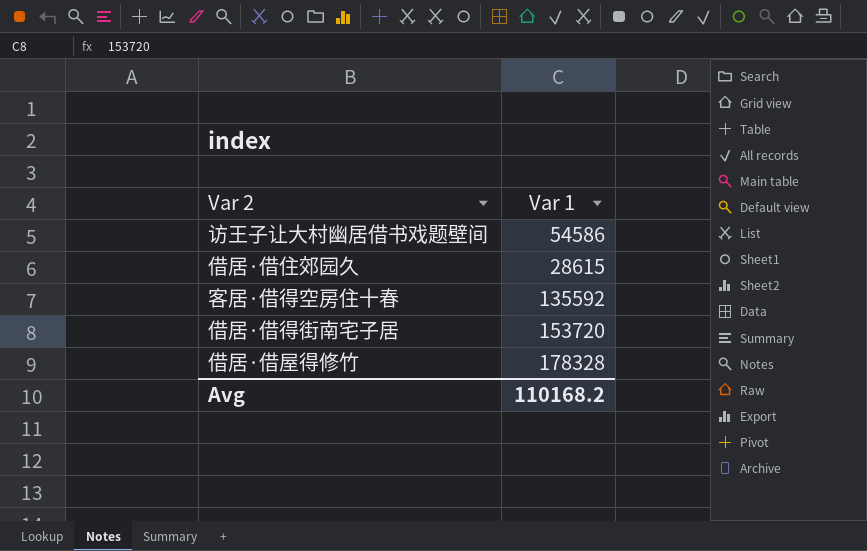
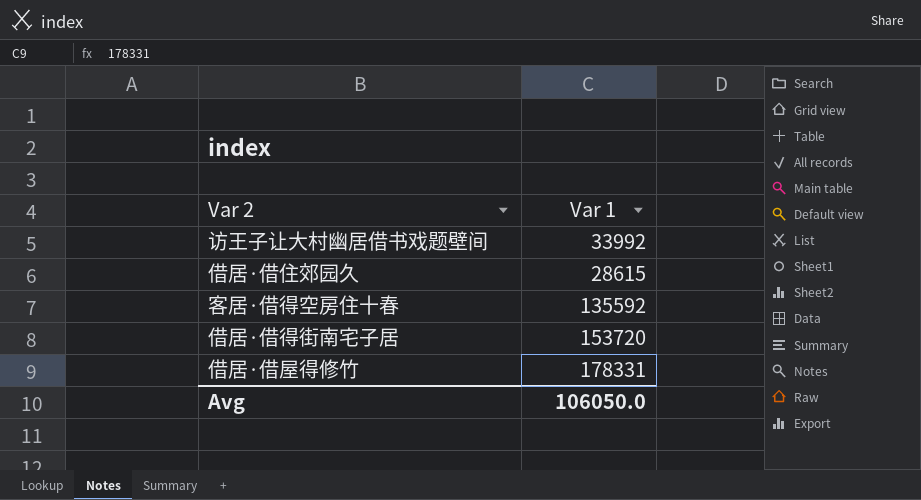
访王子让大村幽居借书戏题壁间 | Var 1: 54586 -> 33992
借居·借屋得修竹 | Var 1: 178328 -> 178331
Avg | Var 1: 110168.2 -> 106050.0

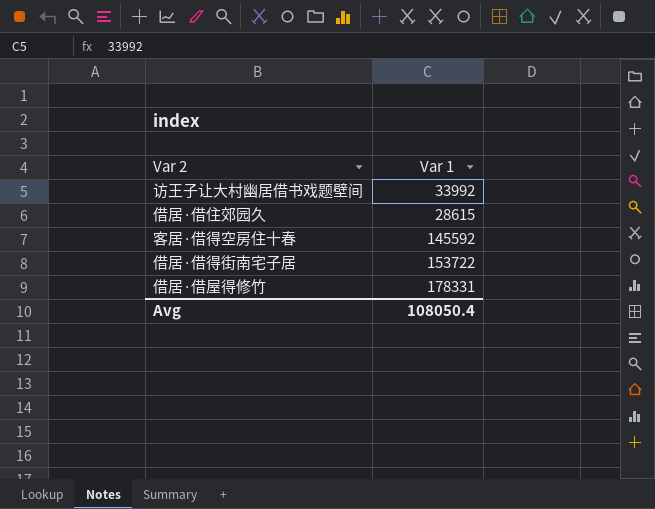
客居·借得空房住十春 | Var 1: 135592 -> 145592
借居·借得街南宅子居 | Var 1: 153720 -> 153722
Avg | Var 1: 106050.0 -> 108050.4

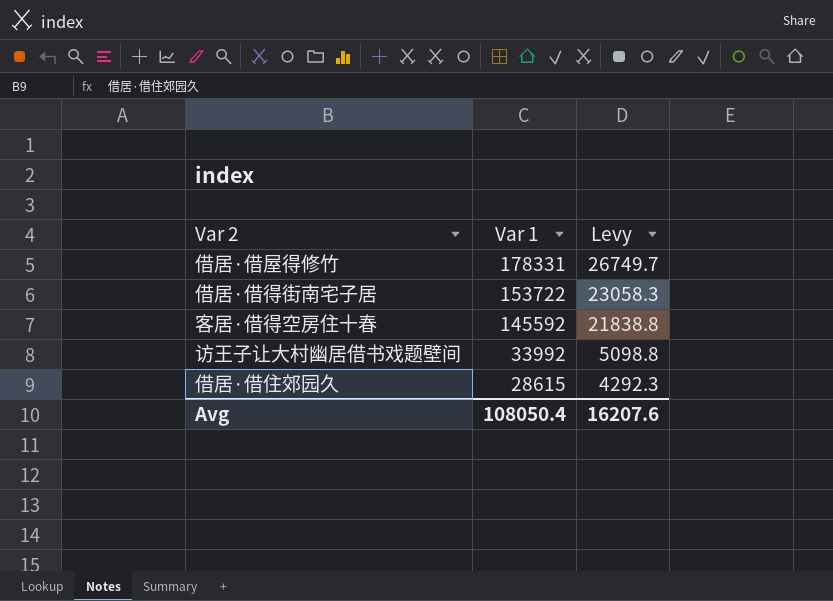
row order: none -> Var 1 descending
column Levy | formula: none -> [Var 1] * 0.15

